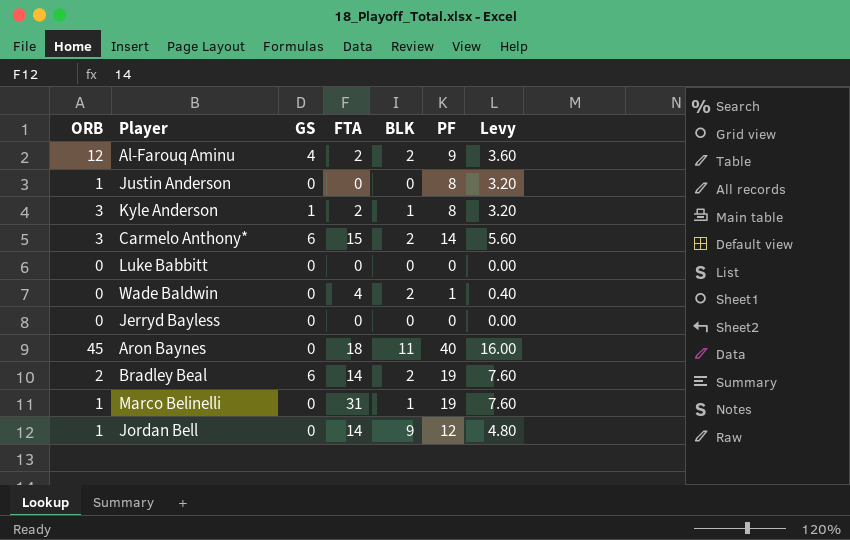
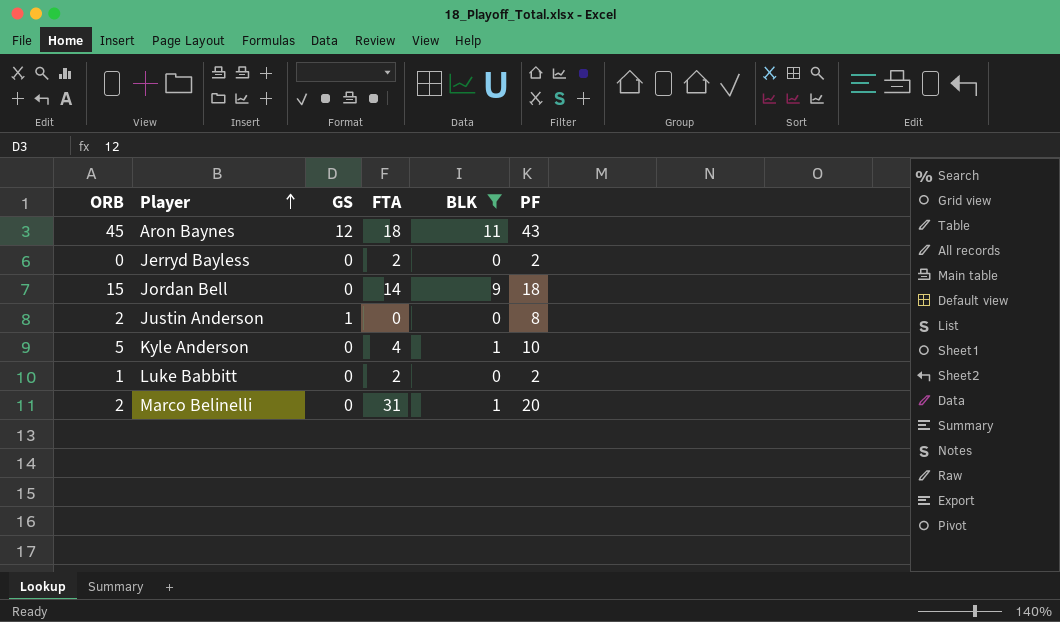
filter: none -> BLK != 2
row order: none -> Player ascending
column Levy | formula: [PF] * 0.4 -> none
Aron Baynes | GS: 0 -> 12
Aron Baynes | PF: 40 -> 43
Jerryd Bayless | FTA: 0 -> 2
Jerryd Bayless | PF: 0 -> 2
Jordan Bell | ORB: 1 -> 15
Jordan Bell | PF: 12 -> 18
Justin Anderson | ORB: 1 -> 2
Justin Anderson | GS: 0 -> 1
Kyle Anderson | ORB: 3 -> 5
Kyle Anderson | GS: 1 -> 0
Kyle Anderson | FTA: 2 -> 4
Kyle Anderson | PF: 8 -> 10
Luke Babbitt | ORB: 0 -> 1
Luke Babbitt | FTA: 0 -> 2
Luke Babbitt | PF: 0 -> 2
Marco Belinelli | ORB: 1 -> 2
Marco Belinelli | PF: 19 -> 20

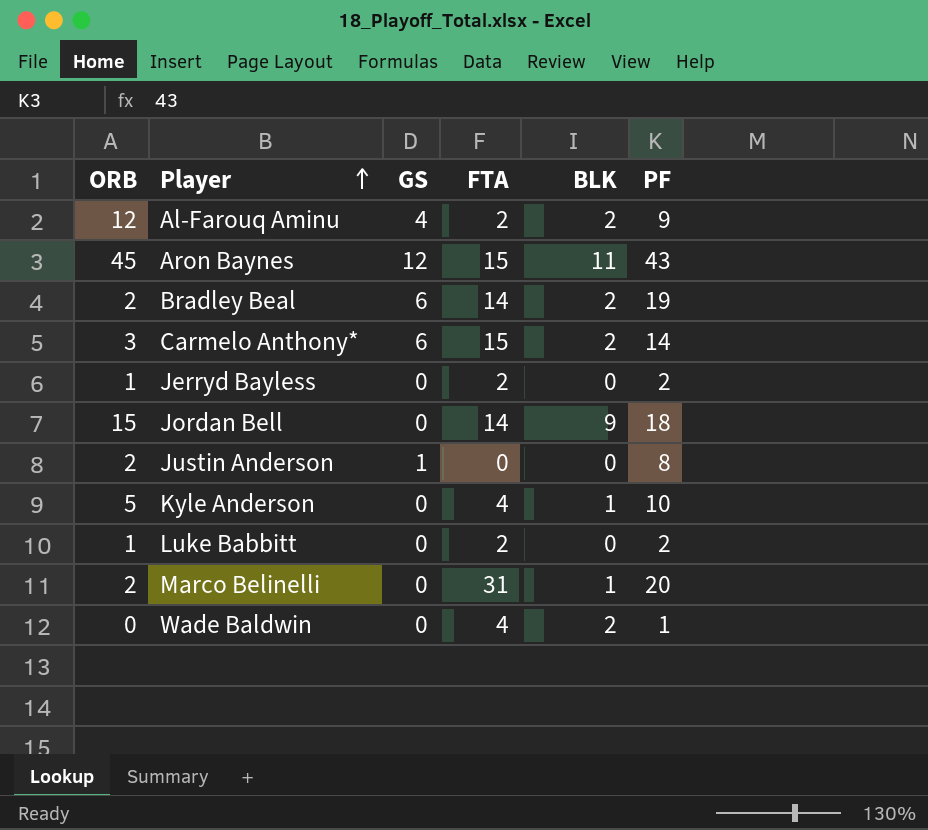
filter: BLK != 2 -> none
Aron Baynes | FTA: 18 -> 15
Jerryd Bayless | ORB: 0 -> 1

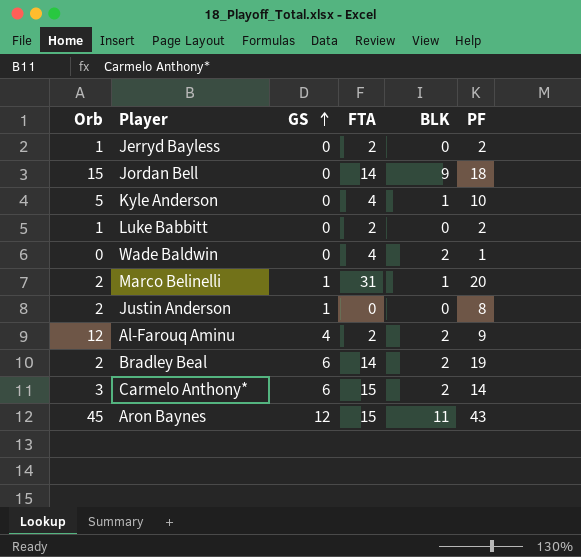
row order: Player ascending -> GS ascending
column name: ORB -> Orb
Marco Belinelli | GS: 0 -> 1

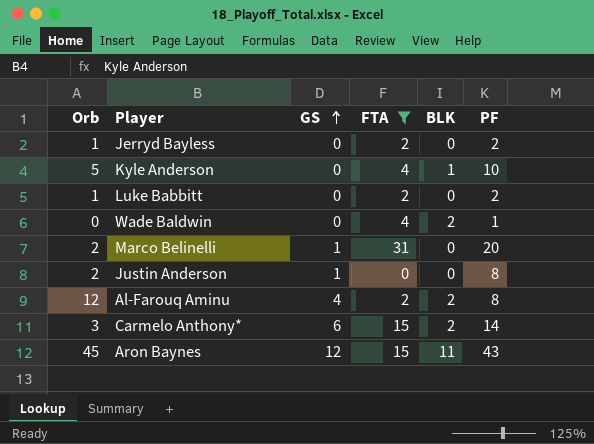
filter: none -> FTA != 14
Marco Belinelli | BLK: 1 -> 0
Al-Farouq Aminu | PF: 9 -> 8

